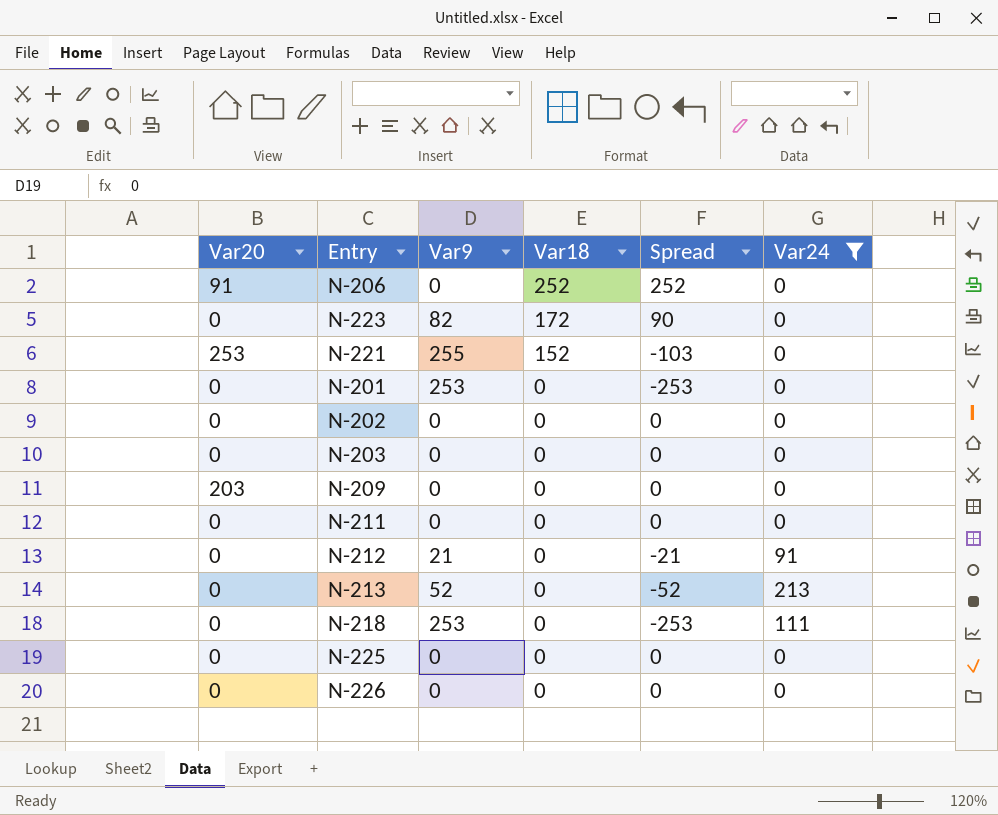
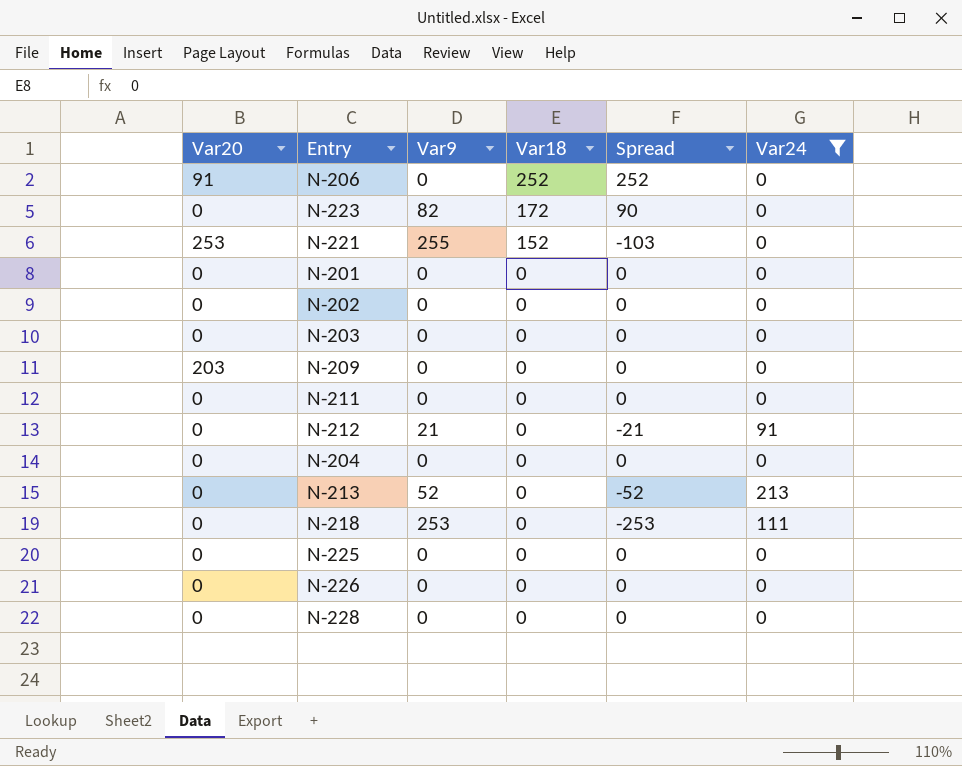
N-201 | Var9: 253 -> 0
N-201 | Spread: -253 -> 0
row N-204: none -> 0 | 0 | 0 | 0 | 0
row N-228: none -> 0 | 0 | 0 | 0 | 0

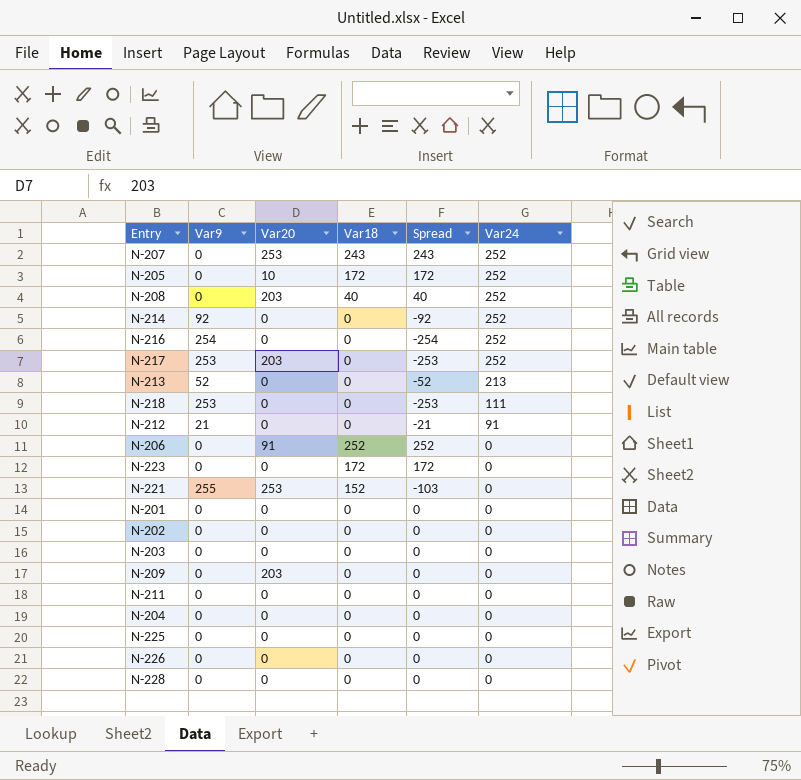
filter: Var24 != 252 -> none
row order: Var18 descending -> Var24 descending
column Var20 | position: 1 -> 3
N-223 | Var9: 82 -> 0
N-223 | Spread: 90 -> 172

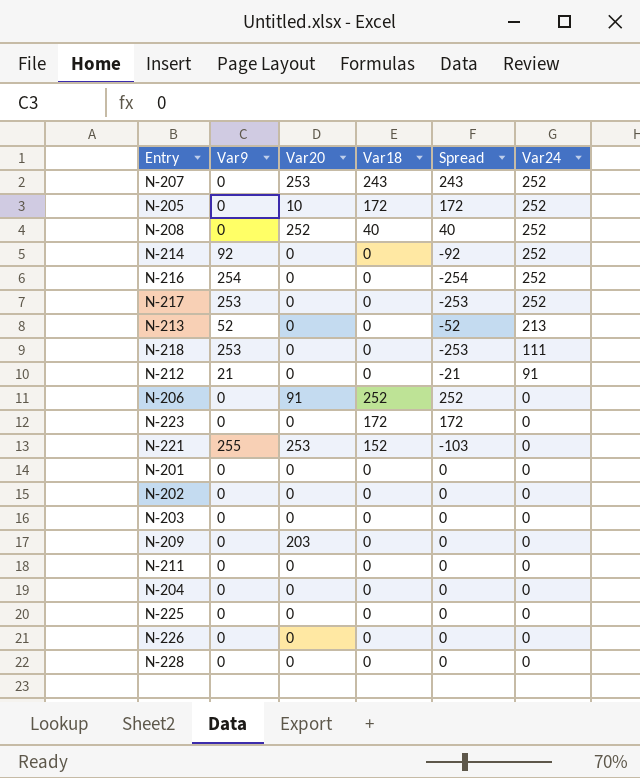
N-208 | Var20: 203 -> 252
N-217 | Var20: 203 -> 0

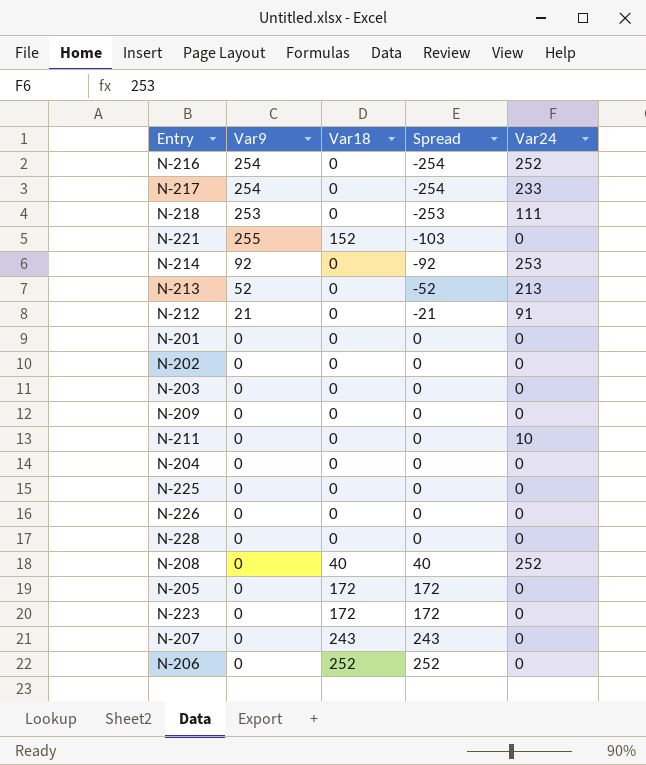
row order: Var24 descending -> Spread ascending
column Var20 | position: 3 -> none
N-217 | Var9: 253 -> 254
N-217 | Spread: -253 -> -254
N-217 | Var24: 252 -> 233
N-214 | Var24: 252 -> 253
N-211 | Var24: 0 -> 10
N-205 | Var24: 252 -> 0
N-207 | Var24: 252 -> 0

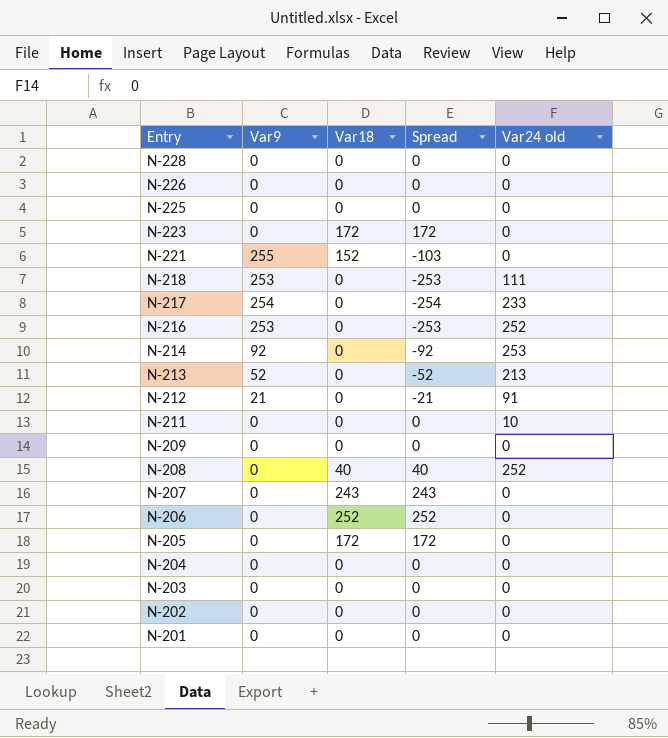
row order: Spread ascending -> Entry descending
column name: Var24 -> Var24 old
N-216 | Var9: 254 -> 253
N-216 | Spread: -254 -> -253

